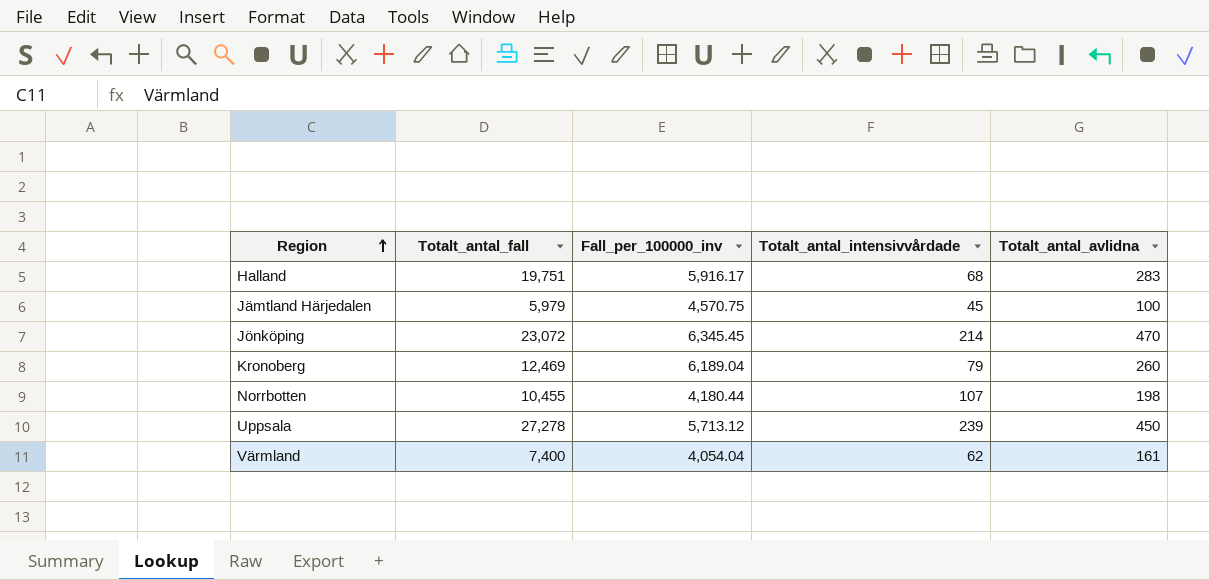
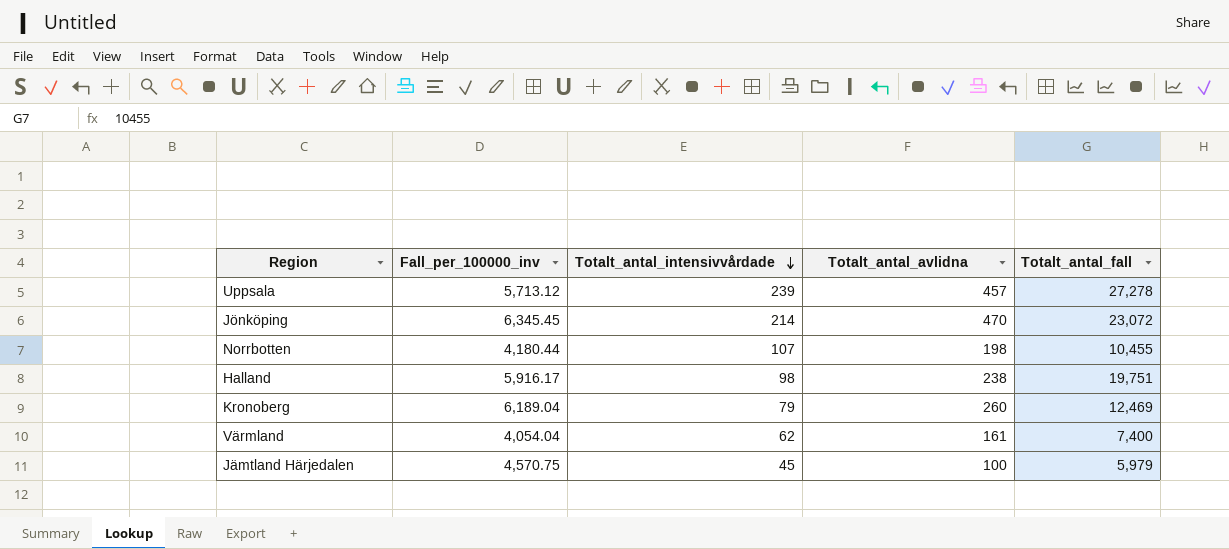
row order: Region ascending -> Totalt_antal_intensivvårdade descending
column Totalt_antal_fall | position: 2 -> 5
Uppsala | Totalt_antal_avlidna: 450 -> 457
Halland | Totalt_antal_intensivvårdade: 68 -> 98
Halland | Totalt_antal_avlidna: 283 -> 238

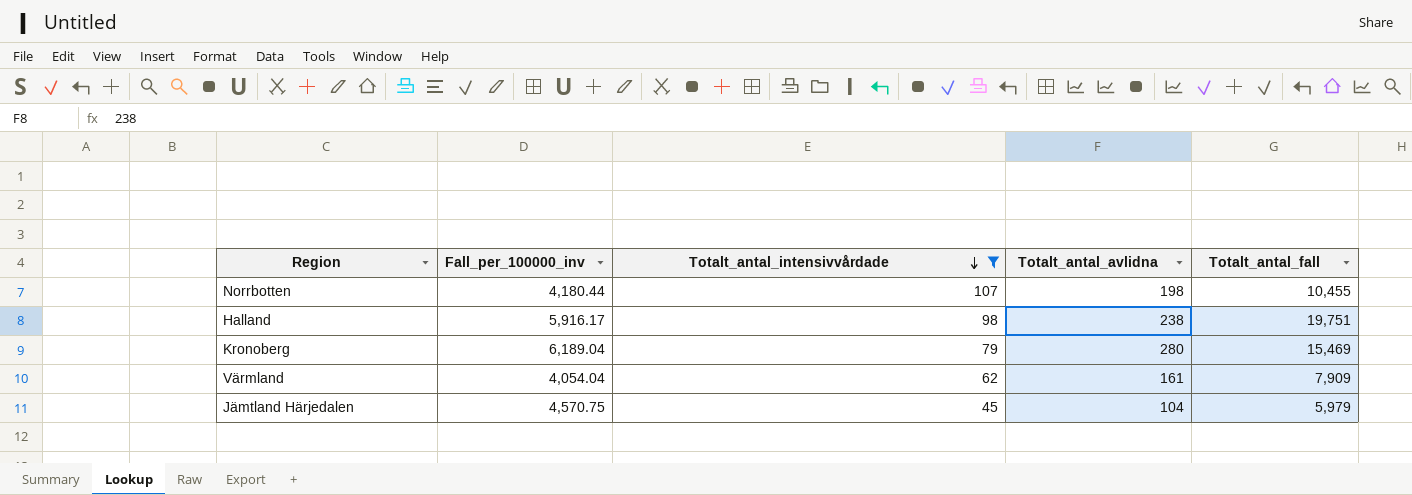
filter: none -> Totalt_antal_intensivvårdade <= 107
Kronoberg | Totalt_antal_avlidna: 260 -> 280
Kronoberg | Totalt_antal_fall: 12,469 -> 15,469
Värmland | Totalt_antal_fall: 7,400 -> 7,909
Jämtland Härjedalen | Totalt_antal_avlidna: 100 -> 104

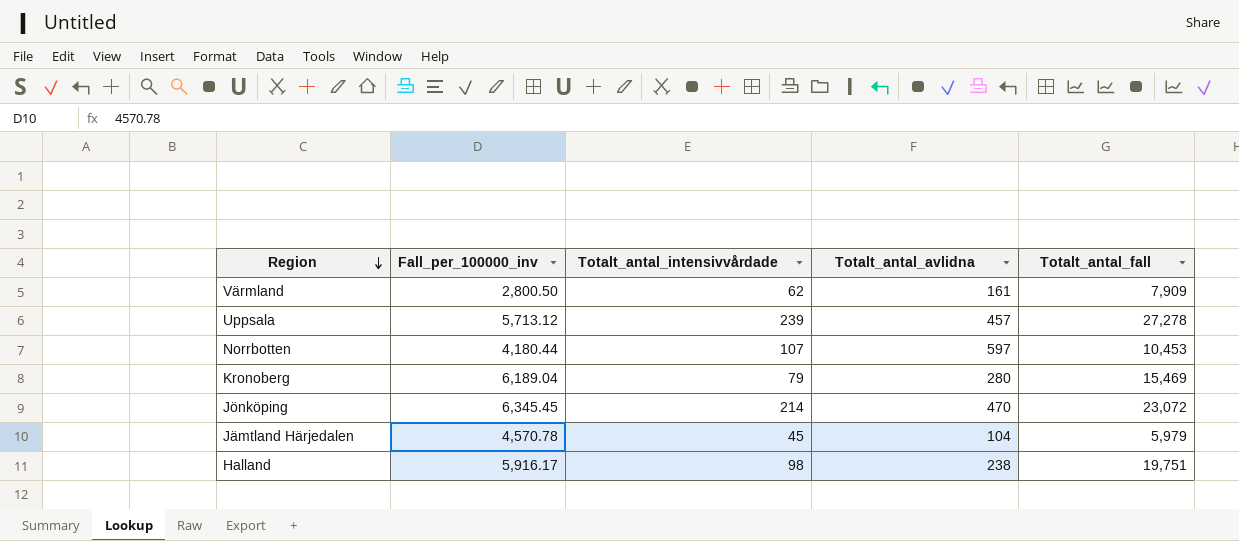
filter: Totalt_antal_intensivvårdade <= 107 -> none
row order: Totalt_antal_intensivvårdade descending -> Region descending
Värmland | Fall_per_100000_inv: 4,054.04 -> 2,800.50
Norrbotten | Totalt_antal_avlidna: 198 -> 597
Norrbotten | Totalt_antal_fall: 10,455 -> 10,453
Jämtland Härjedalen | Fall_per_100000_inv: 4,570.75 -> 4,570.78

